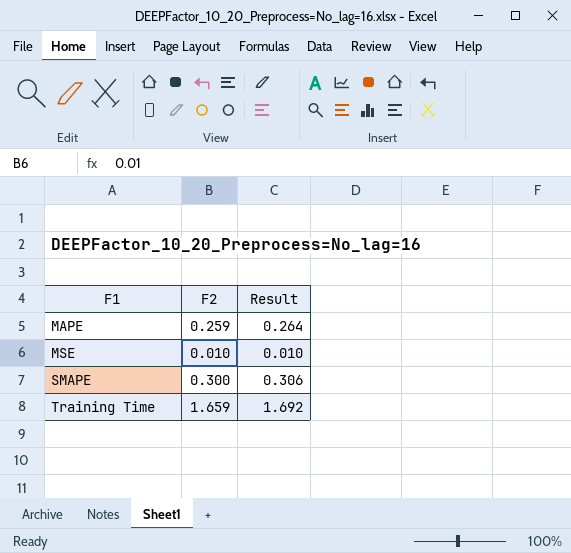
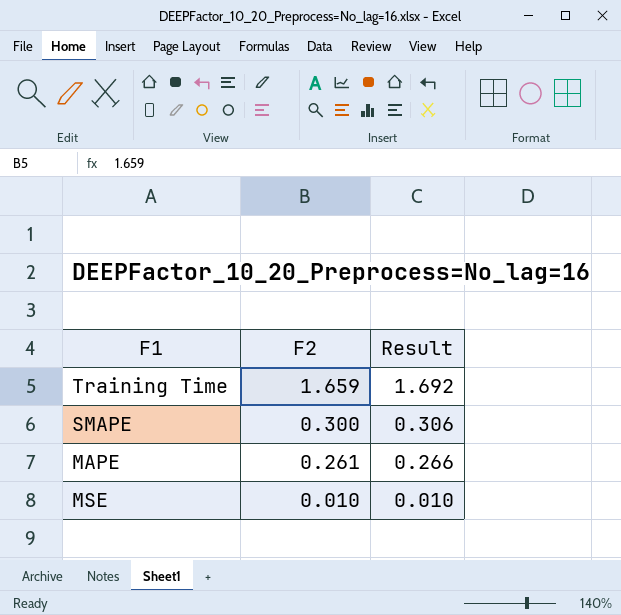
row order: F1 ascending -> F2 descending
MAPE | F2: 0.259 -> 0.261
MAPE | Result: 0.264 -> 0.266

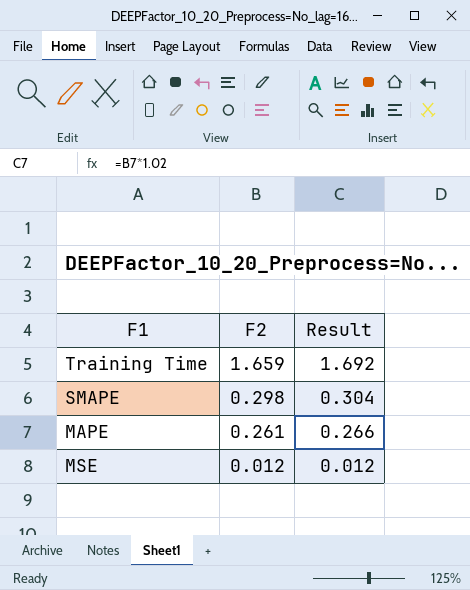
SMAPE | F2: 0.300 -> 0.298
SMAPE | Result: 0.306 -> 0.304
MSE | F2: 0.010 -> 0.012
MSE | Result: 0.010 -> 0.012

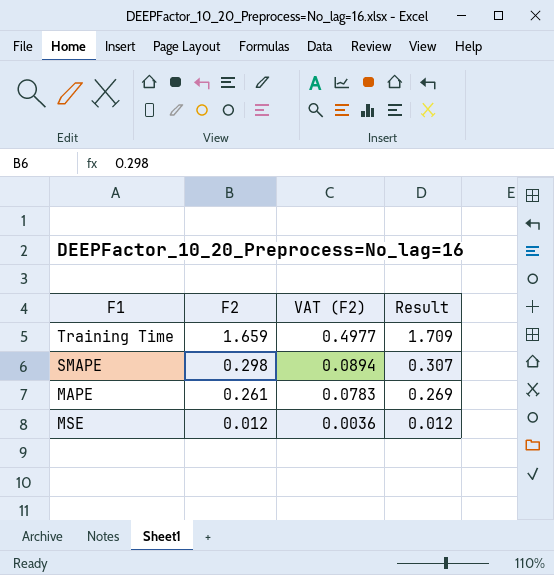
column VAT (F2) | formula: none -> [F2] * 0.3
column Result | formula: [F2] * 1.02 -> [F2] * 1.03

